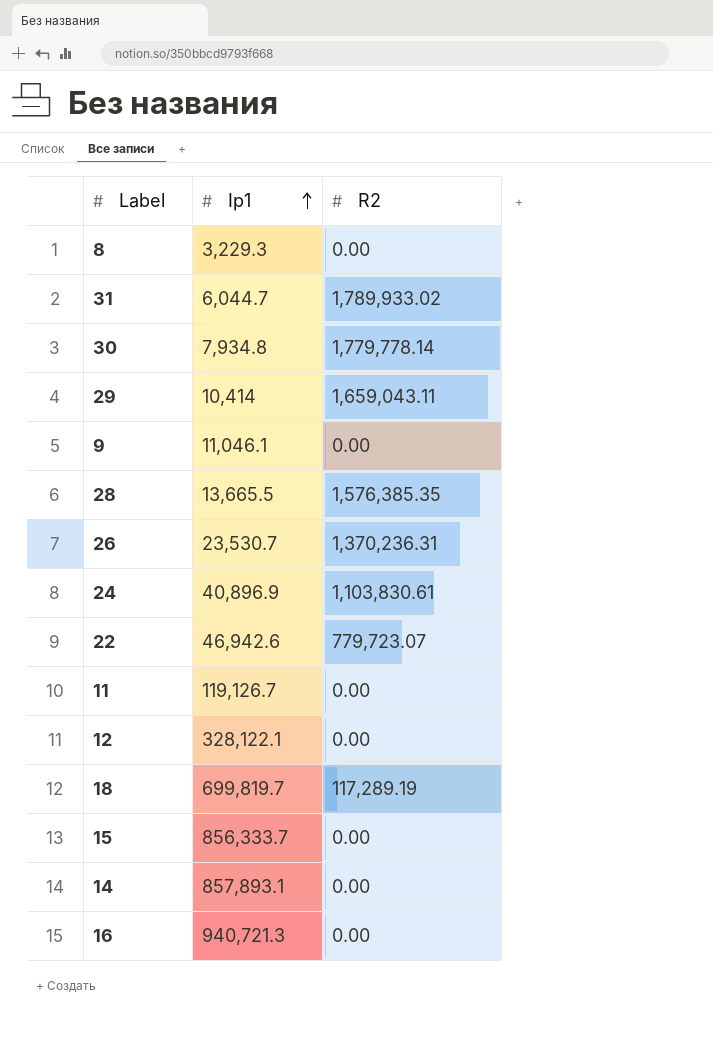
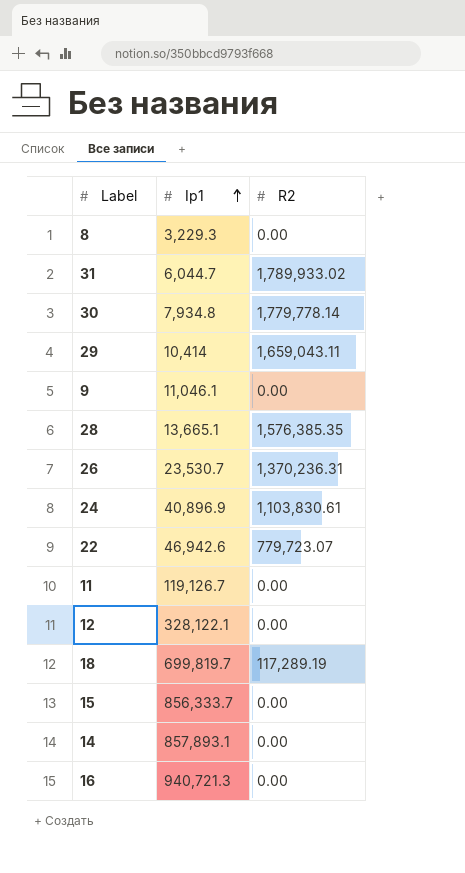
28 | Ip1: 13,665.5 -> 13,665.1

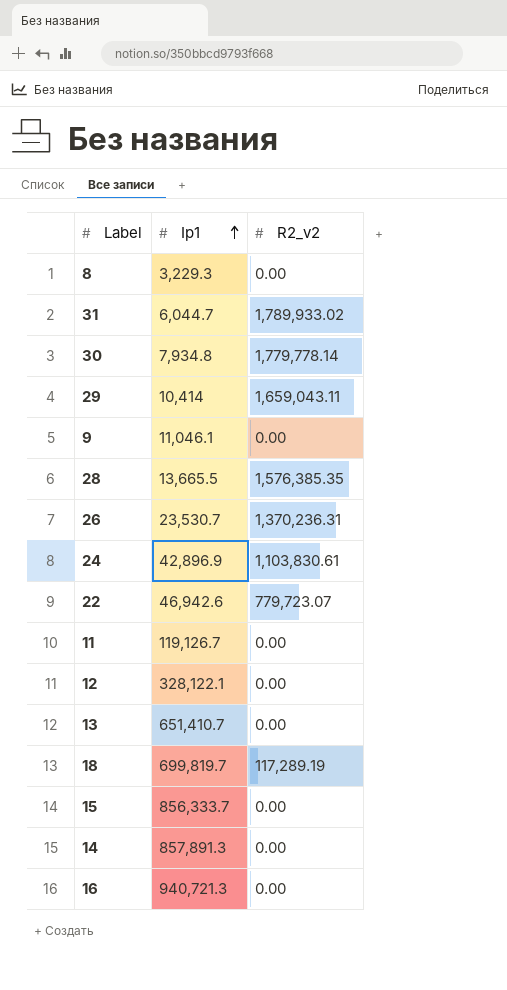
column name: R2 -> R2_v2
28 | Ip1: 13,665.1 -> 13,665.5
24 | Ip1: 40,896.9 -> 42,896.9
row 13: none -> 651,410.7 | 0.00
14 | Ip1: 857,893.1 -> 857,891.3

